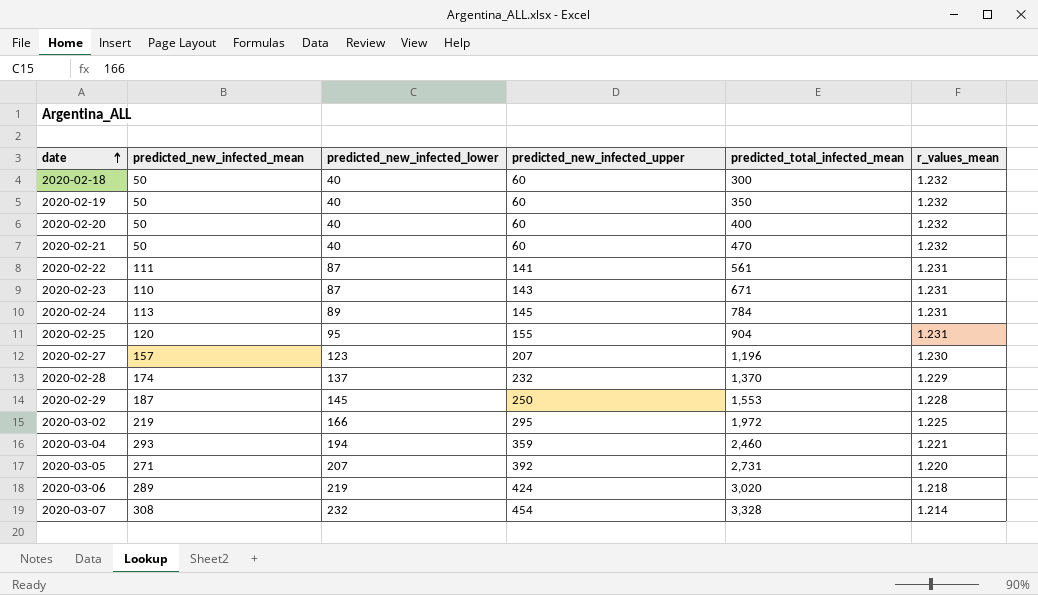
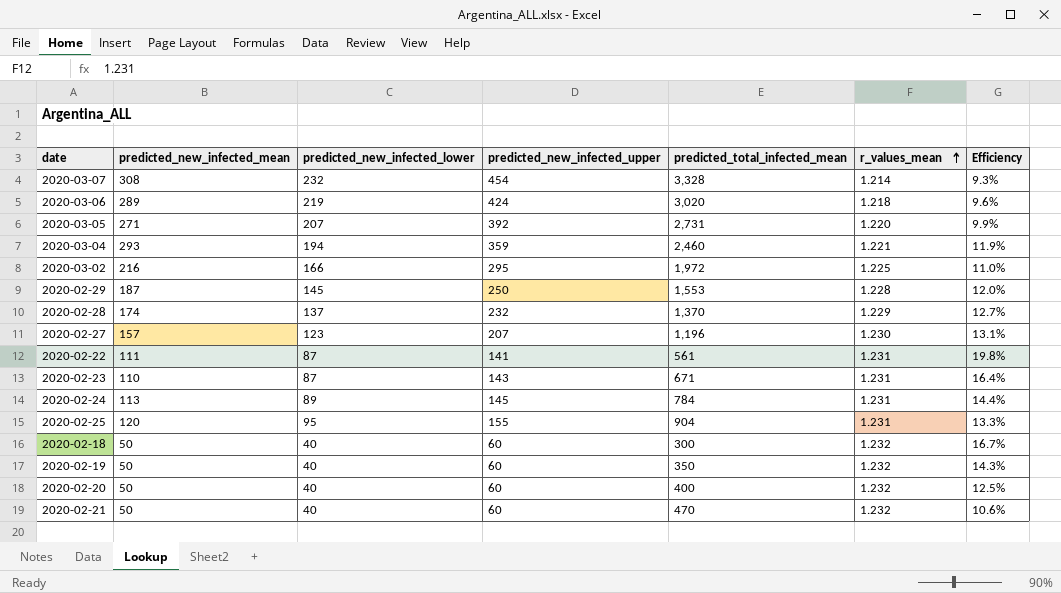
row order: date ascending -> r_values_mean ascending
column Efficiency | formula: none -> [predicted_new_infected_mean] / [predicted_total_infected_mean]
2020-03-02 | predicted_new_infected_mean: 219 -> 216

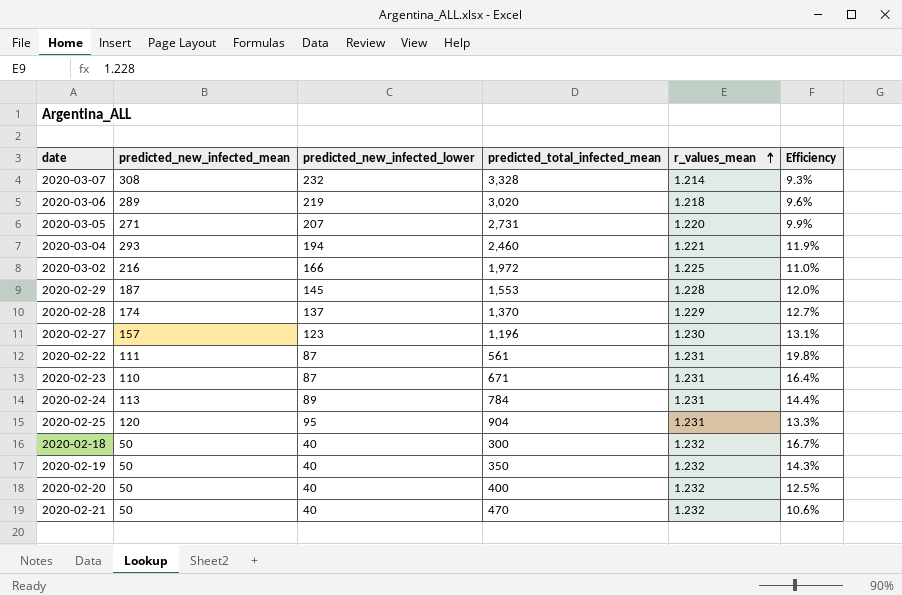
column predicted_new_infected_upper | position: 4 -> none

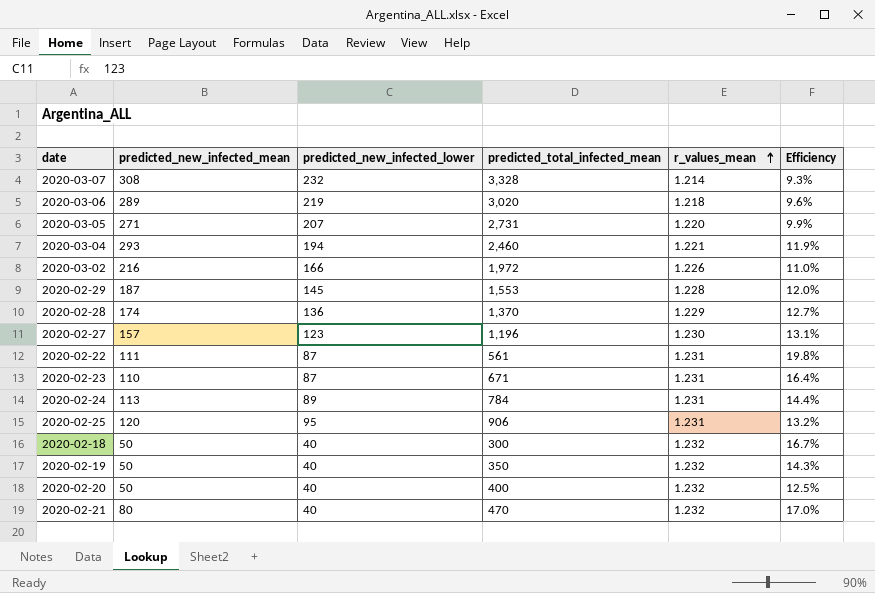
2020-03-02 | r_values_mean: 1.225 -> 1.226
2020-02-28 | predicted_new_infected_lower: 137 -> 136
2020-02-25 | predicted_total_infected_mean: 904 -> 906
2020-02-25 | Efficiency: 13.3% -> 13.2%
2020-02-21 | predicted_new_infected_mean: 50 -> 80
2020-02-21 | Efficiency: 10.6% -> 17.0%

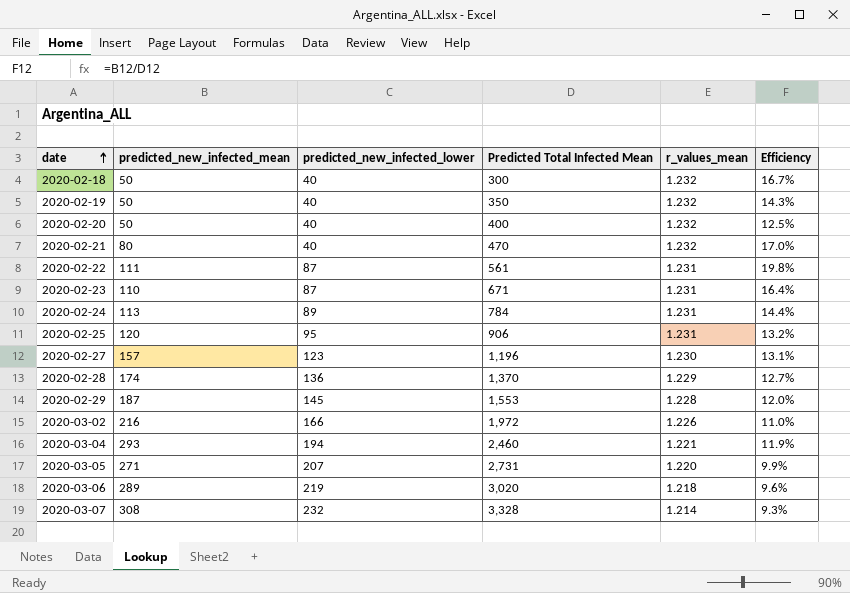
row order: r_values_mean ascending -> date ascending
column name: predicted_total_infected_mean -> Predicted Total Infected Mean

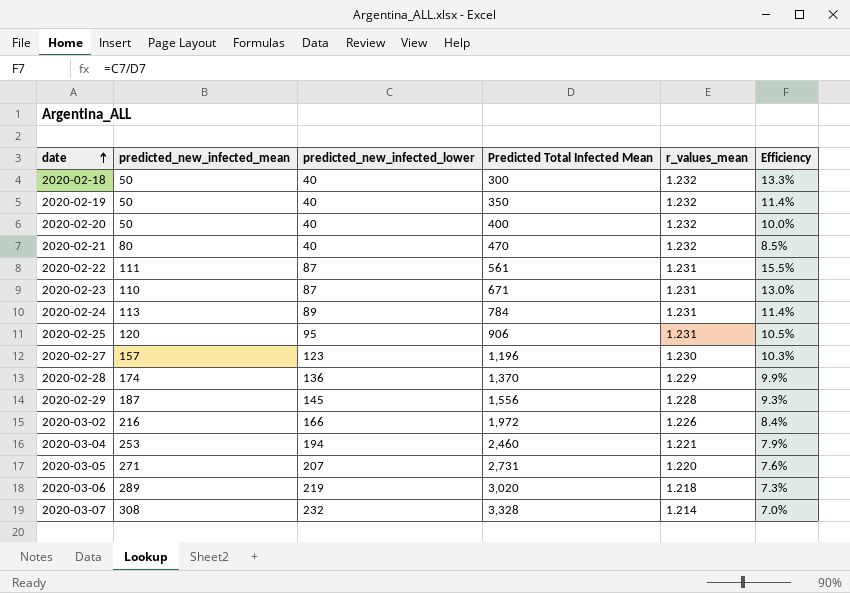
column Efficiency | formula: [predicted_new_infected_mean] / [Predicted Total Infected Mean] -> [predicted_new_infected_lower] / [Predicted Total Infected Mean]
2020-02-29 | Predicted Total Infected Mean: 1,553 -> 1,556
2020-03-04 | predicted_new_infected_mean: 293 -> 253

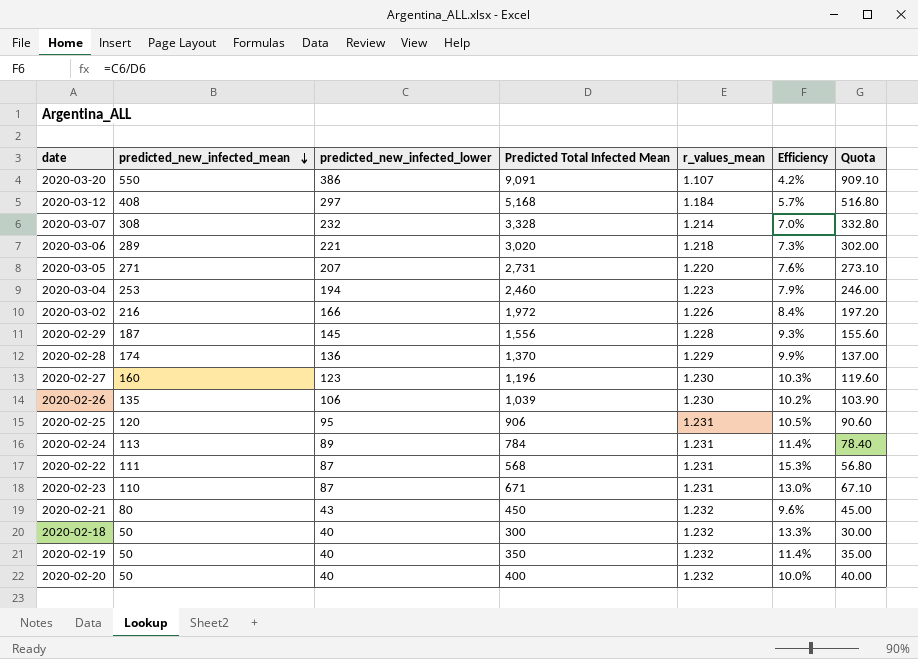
row order: date ascending -> predicted_new_infected_mean descending
column Quota | formula: none -> [Predicted Total Infected Mean] * 0.1
row 2020-03-20: none -> 550 | 386 | 9,091 | 1.107 | 4.2% | 909.10
row 2020-03-12: none -> 408 | 297 | 5,168 | 1.184 | 5.7% | 516.80
2020-03-06 | predicted_new_infected_lower: 219 -> 221
2020-03-04 | r_values_mean: 1.221 -> 1.223
2020-02-27 | predicted_new_infected_mean: 157 -> 160
row 2020-02-26: none -> 135 | 106 | 1,039 | 1.230 | 10.2% | 103.90
2020-02-22 | Predicted Total Infected Mean: 561 -> 568
2020-02-22 | Efficiency: 15.5% -> 15.3%
2020-02-21 | predicted_new_infected_lower: 40 -> 43
2020-02-21 | Predicted Total Infected Mean: 470 -> 450
2020-02-21 | Efficiency: 8.5% -> 9.6%

